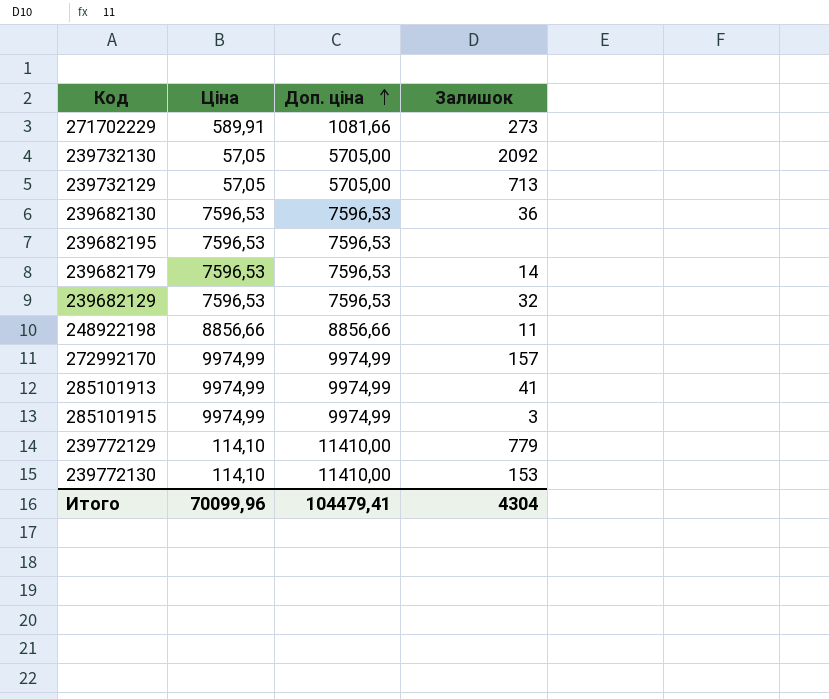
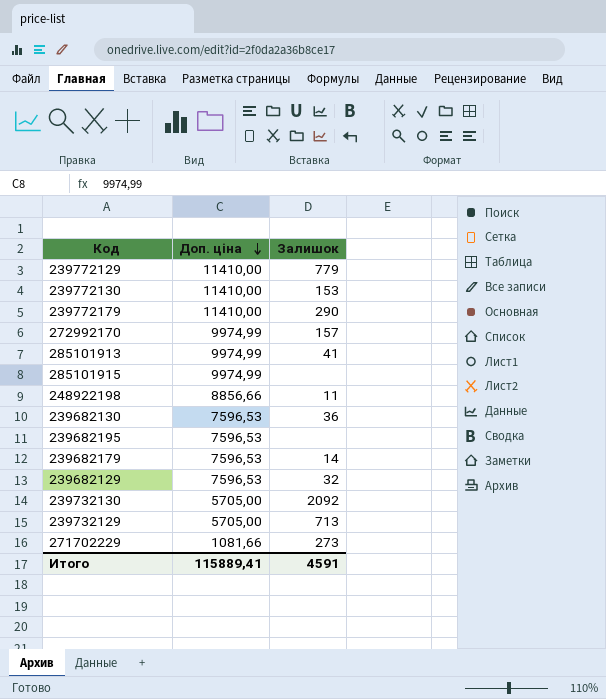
row order: Доп. ціна ascending -> Доп. ціна descending
column Ціна | position: 2 -> none
row 239772179: none -> 11410,00 | 290
285101915 | Залишок: 3 -> none
Итого | Доп. ціна: 104479,41 -> 115889,41
Итого | Залишок: 4304 -> 4591

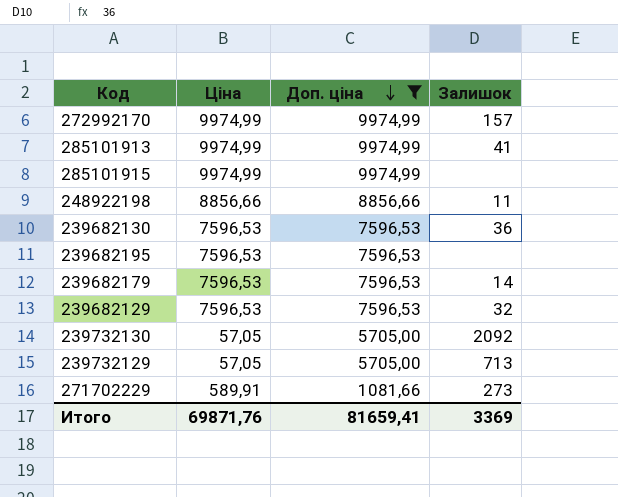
filter: none -> Доп. ціна != 11410,00
column Ціна | position: none -> 2
Итого | Доп. ціна: 115889,41 -> 81659,41
Итого | Залишок: 4591 -> 3369

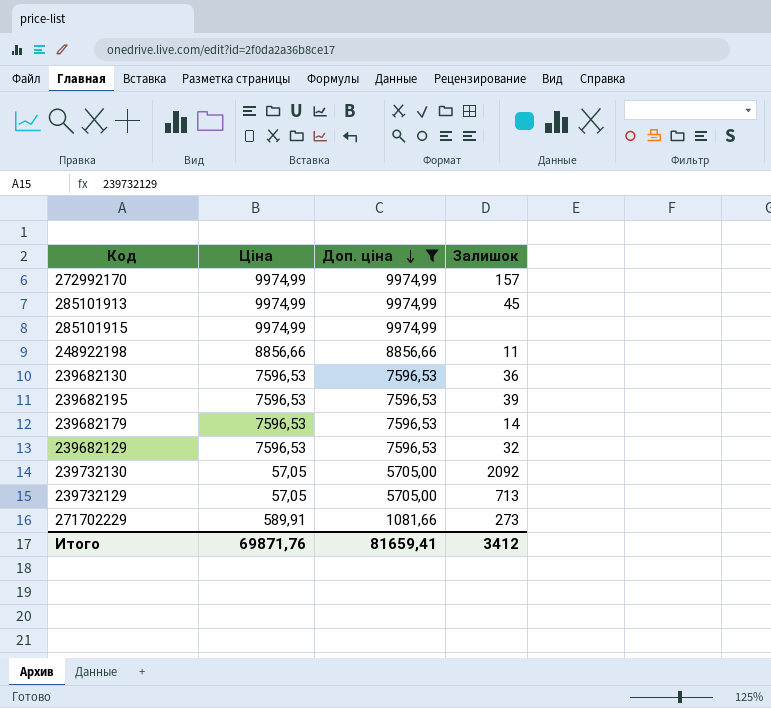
285101913 | Залишок: 41 -> 45
239682195 | Залишок: none -> 39
Итого | Залишок: 3369 -> 3412

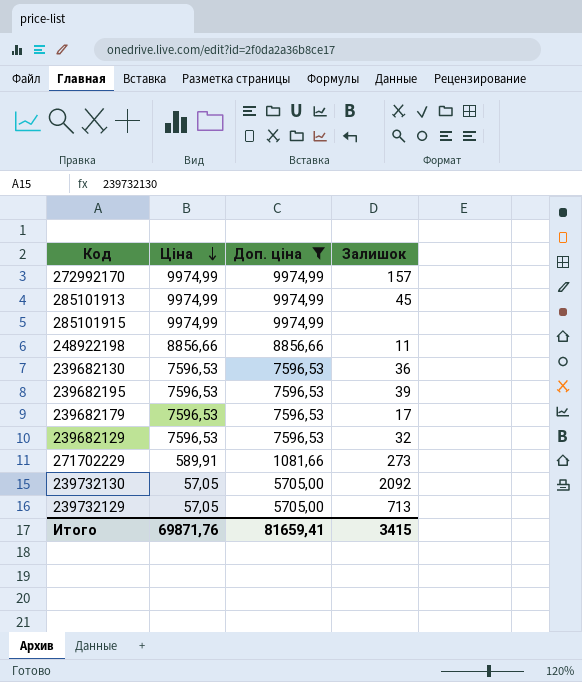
row order: Доп. ціна descending -> Ціна descending
239682179 | Залишок: 14 -> 17
Итого | Залишок: 3412 -> 3415

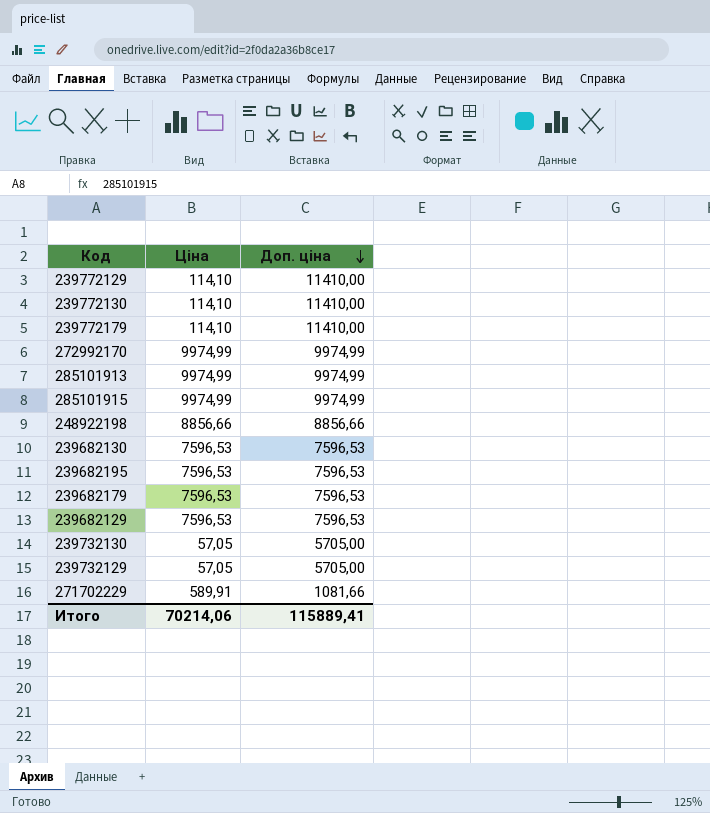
filter: Доп. ціна != 11410,00 -> none
row order: Ціна descending -> Доп. ціна descending
column Залишок | position: 4 -> none
Итого | Ціна: 69871,76 -> 70214,06
Итого | Доп. ціна: 81659,41 -> 115889,41

